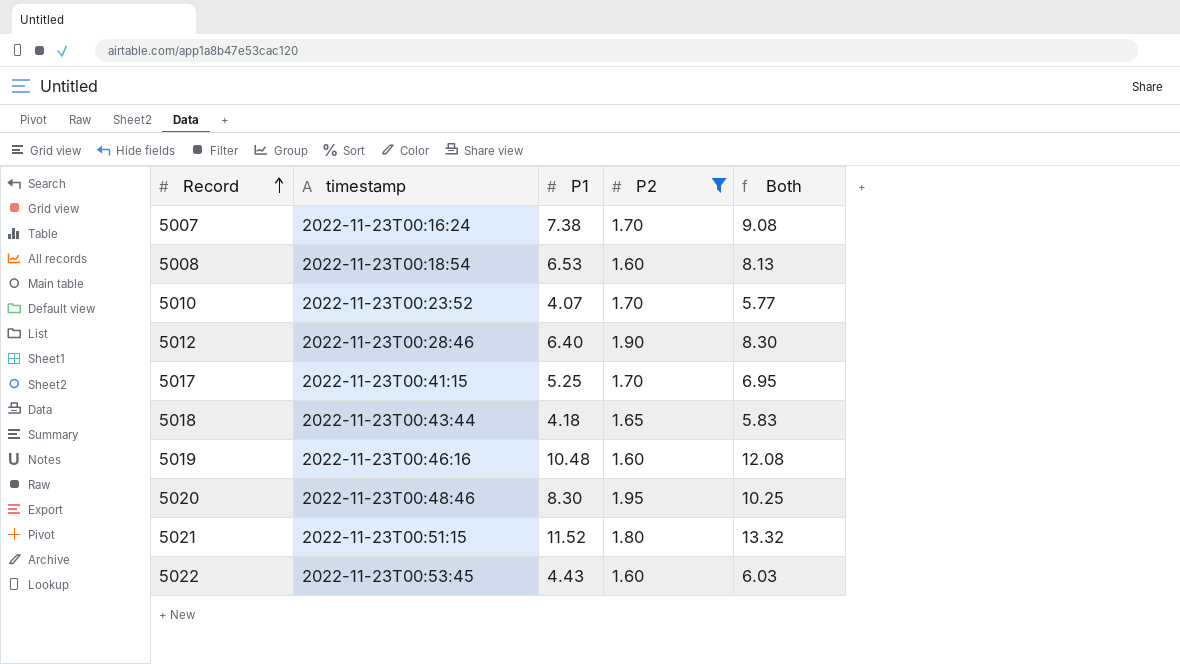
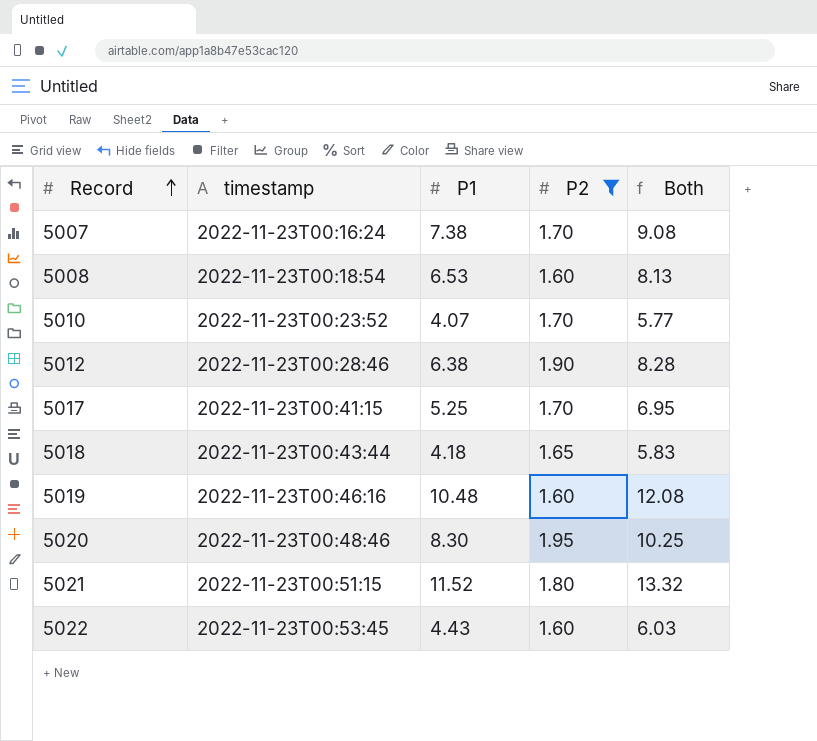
5012 | P1: 6.40 -> 6.38
5012 | Both: 8.30 -> 8.28

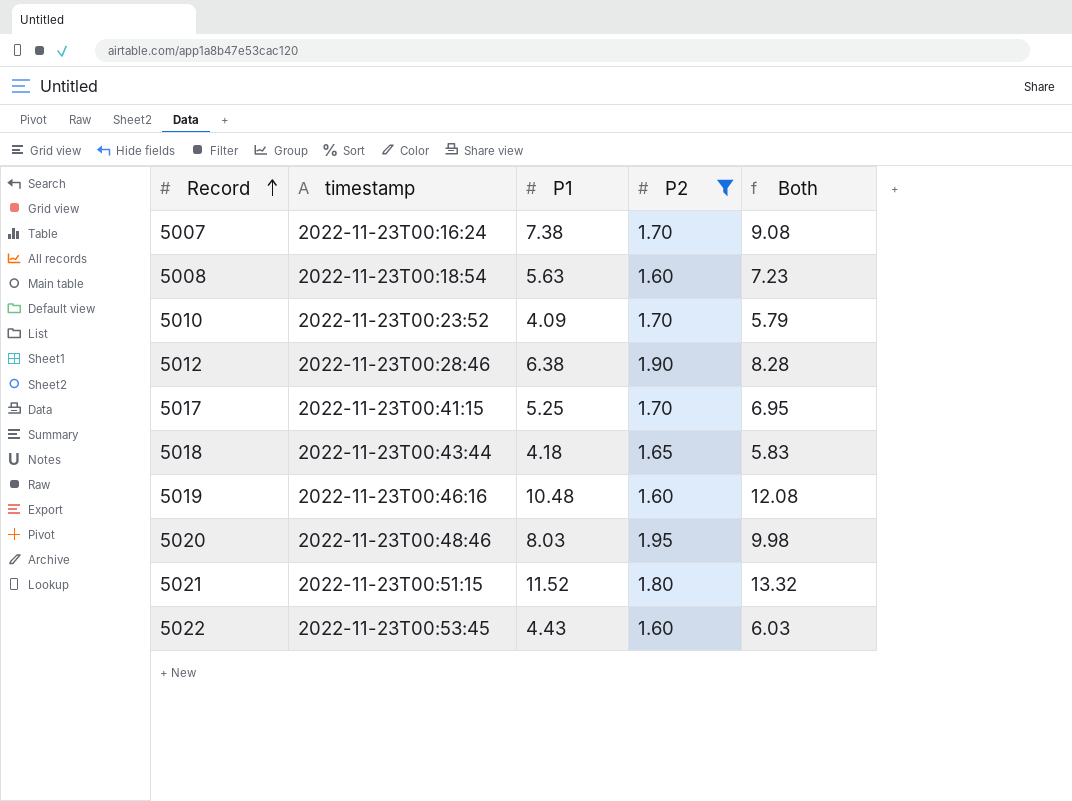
5008 | P1: 6.53 -> 5.63
5008 | Both: 8.13 -> 7.23
5010 | P1: 4.07 -> 4.09
5010 | Both: 5.77 -> 5.79
5020 | P1: 8.30 -> 8.03
5020 | Both: 10.25 -> 9.98

